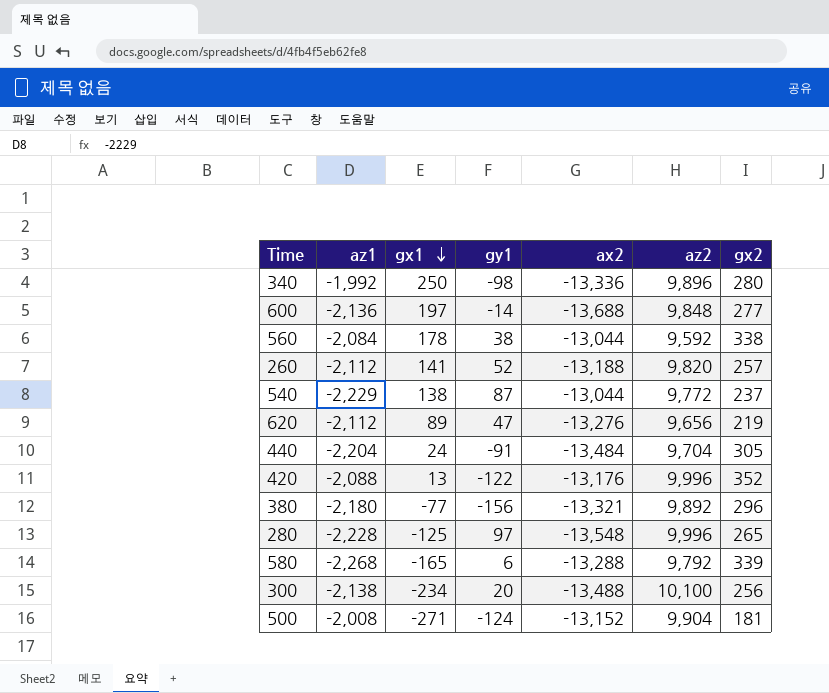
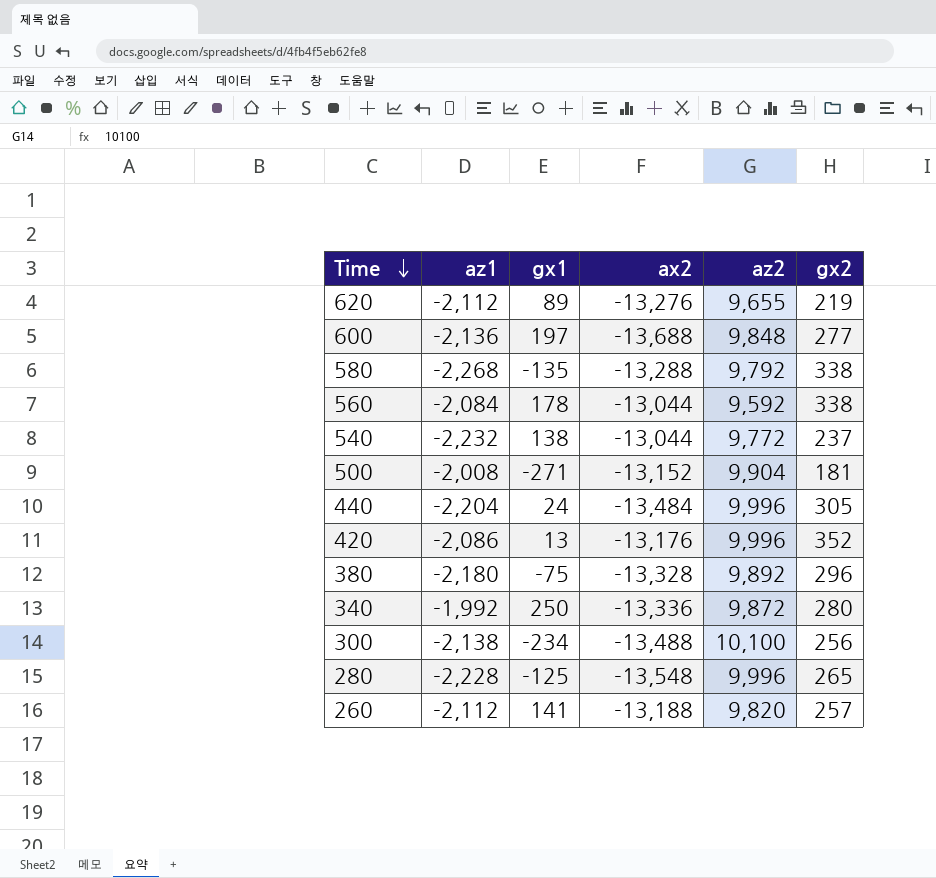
row order: gx1 descending -> Time descending
column gy1 | position: 4 -> none
620 | az2: 9,656 -> 9,655
580 | gx1: -165 -> -135
580 | gx2: 339 -> 338
540 | az1: -2,229 -> -2,232
440 | az2: 9,704 -> 9,996
420 | az1: -2,088 -> -2,086
380 | gx1: -77 -> -75
380 | ax2: -13,321 -> -13,328
340 | az2: 9,896 -> 9,872

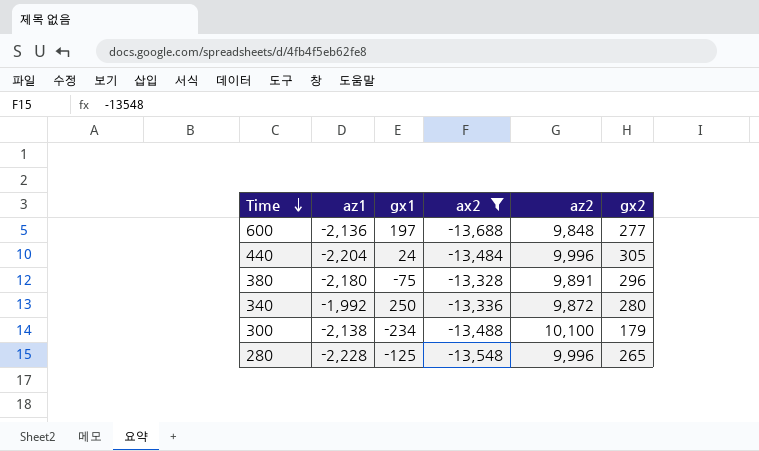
filter: none -> ax2 <= -13,328
380 | az2: 9,892 -> 9,891
300 | gx2: 256 -> 179

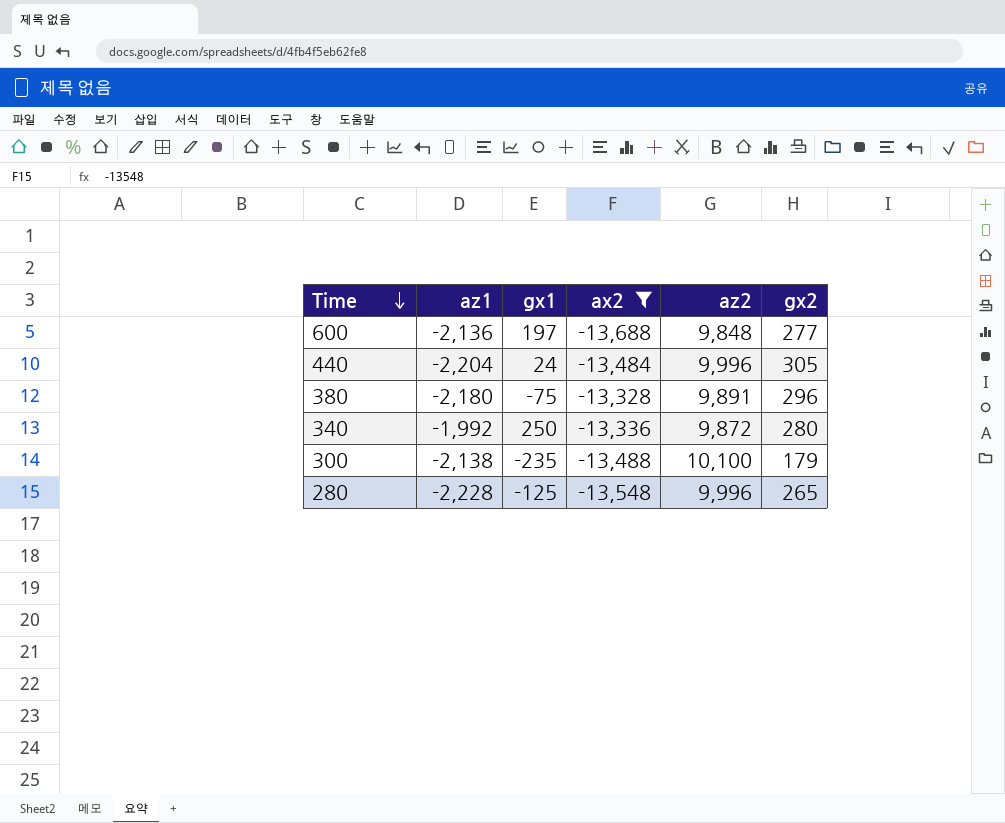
300 | gx1: -234 -> -235

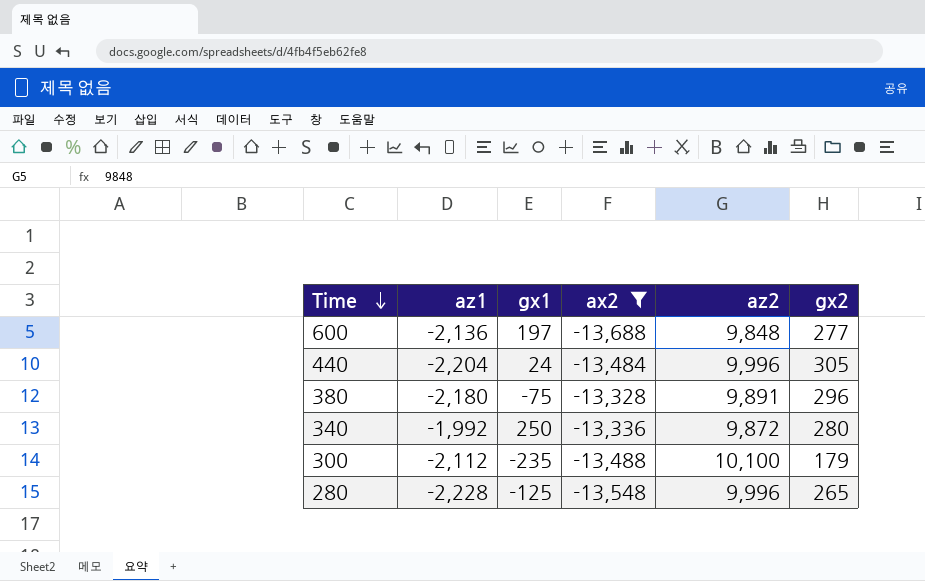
300 | az1: -2,138 -> -2,112

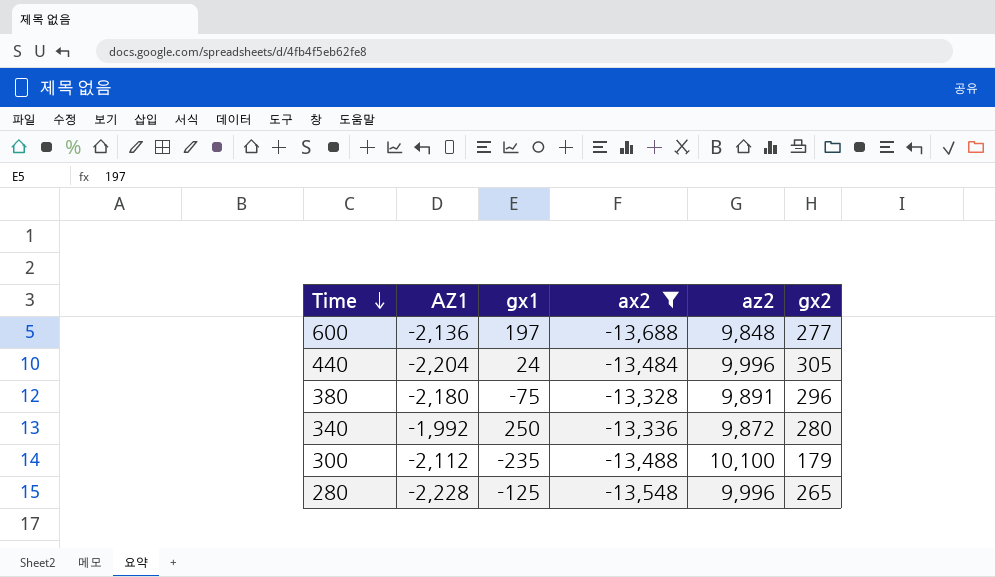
column name: az1 -> AZ1

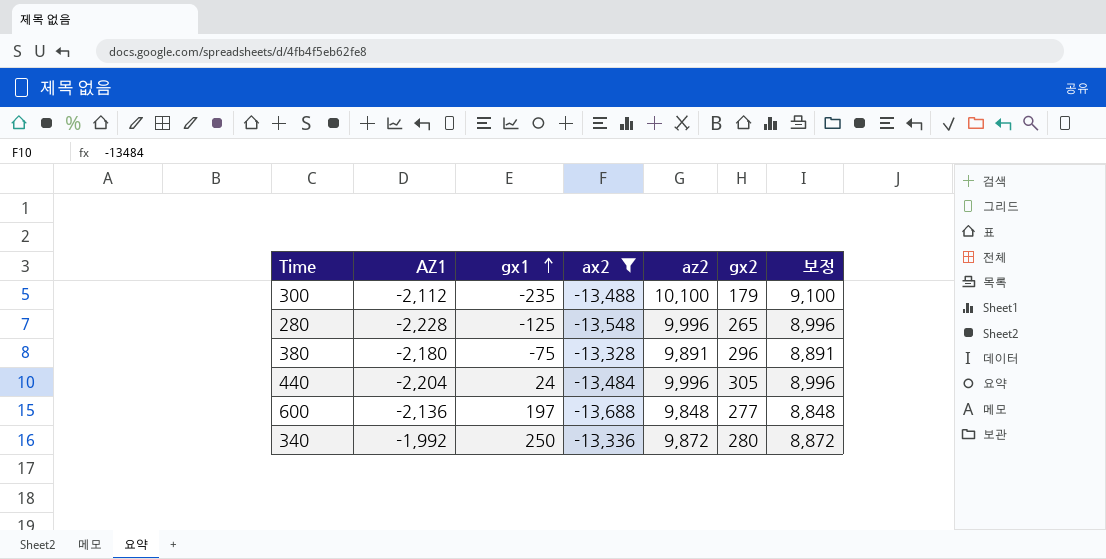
row order: Time descending -> gx1 ascending
column 보정 | formula: none -> [az2] - 1000

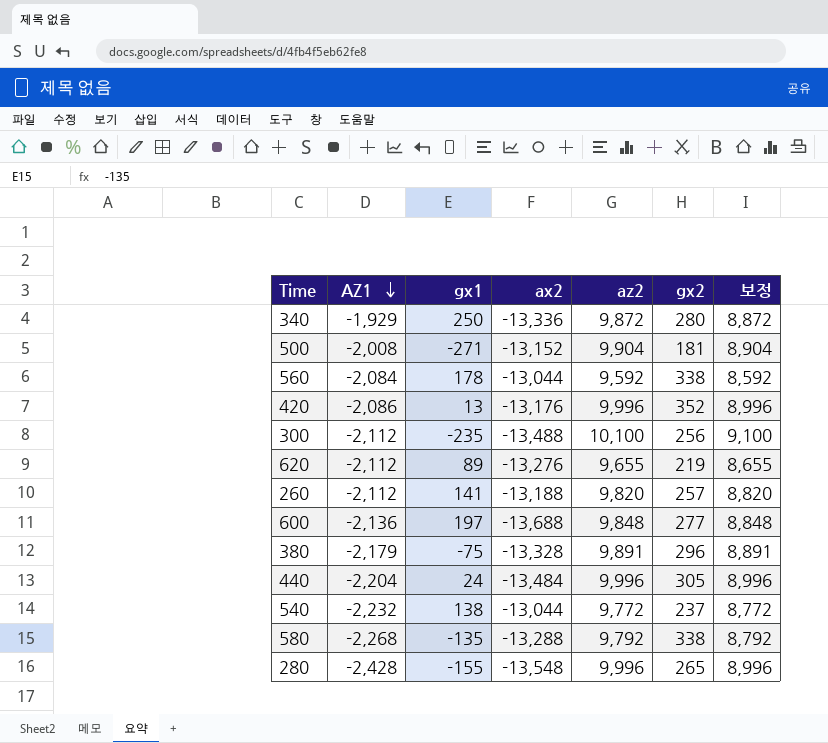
filter: ax2 <= -13,328 -> none
row order: gx1 ascending -> AZ1 descending
340 | AZ1: -1,992 -> -1,929
300 | gx2: 179 -> 256
380 | AZ1: -2,180 -> -2,179
280 | AZ1: -2,228 -> -2,428
280 | gx1: -125 -> -155

